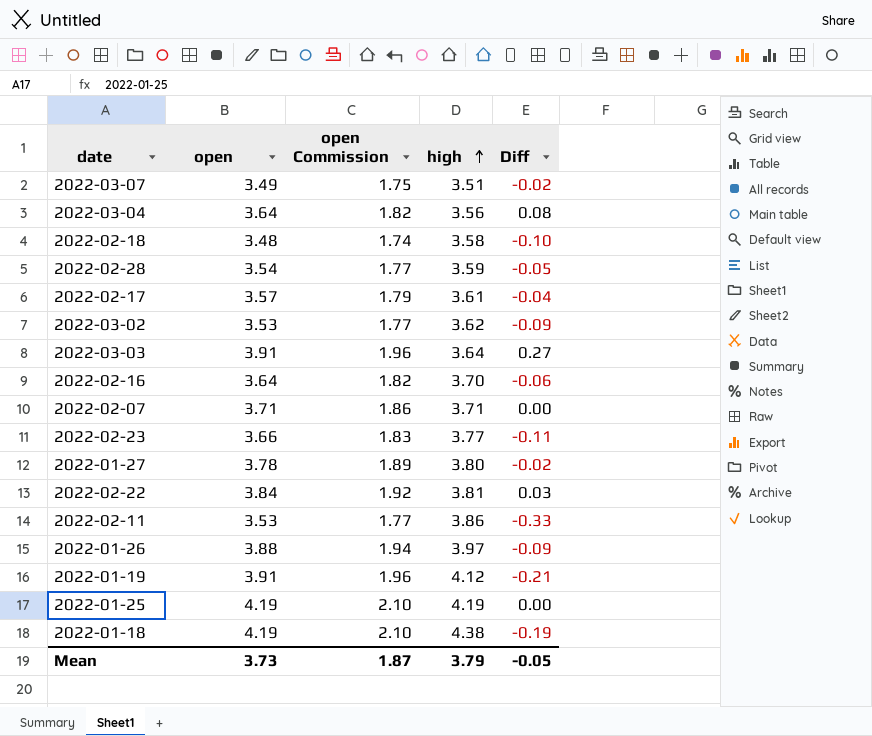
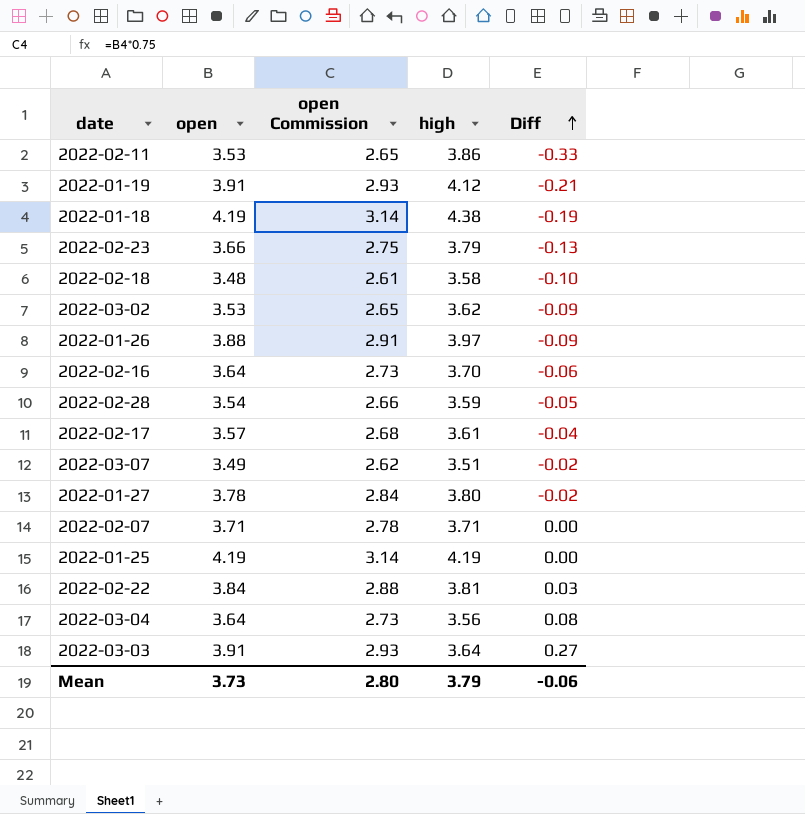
row order: high ascending -> Diff ascending
column open Commission | formula: [open] * 0.5 -> [open] * 0.75
2022-02-23 | high: 3.77 -> 3.79
2022-02-23 | Diff: -0.11 -> -0.13
Mean | open Commission: 1.87 -> 2.80
Mean | Diff: -0.05 -> -0.06

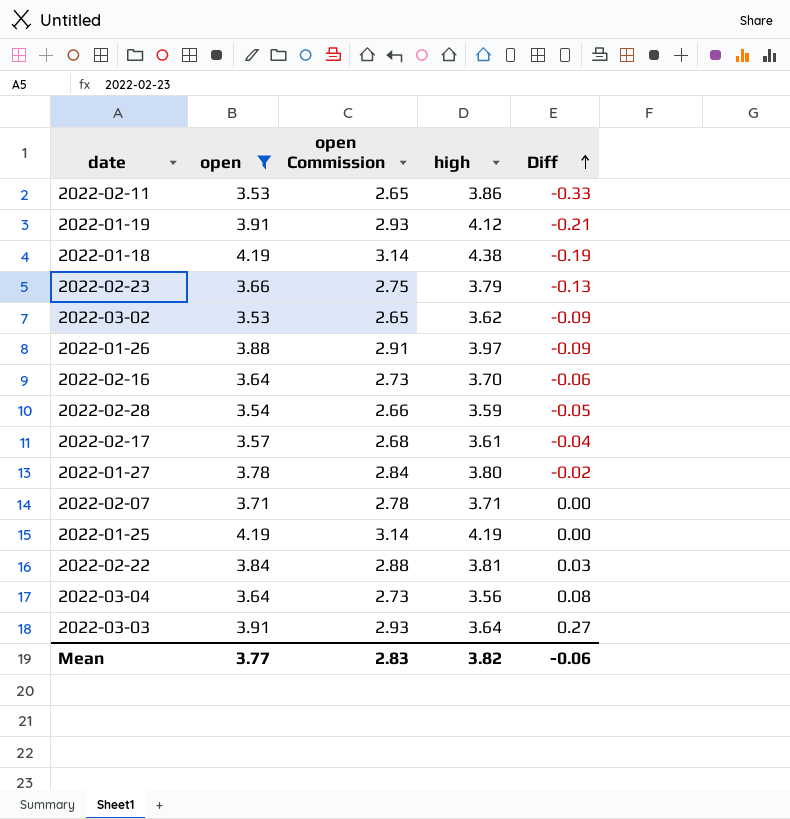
filter: none -> open >= 3.53
Mean | open: 3.73 -> 3.77
Mean | open Commission: 2.80 -> 2.83
Mean | high: 3.79 -> 3.82

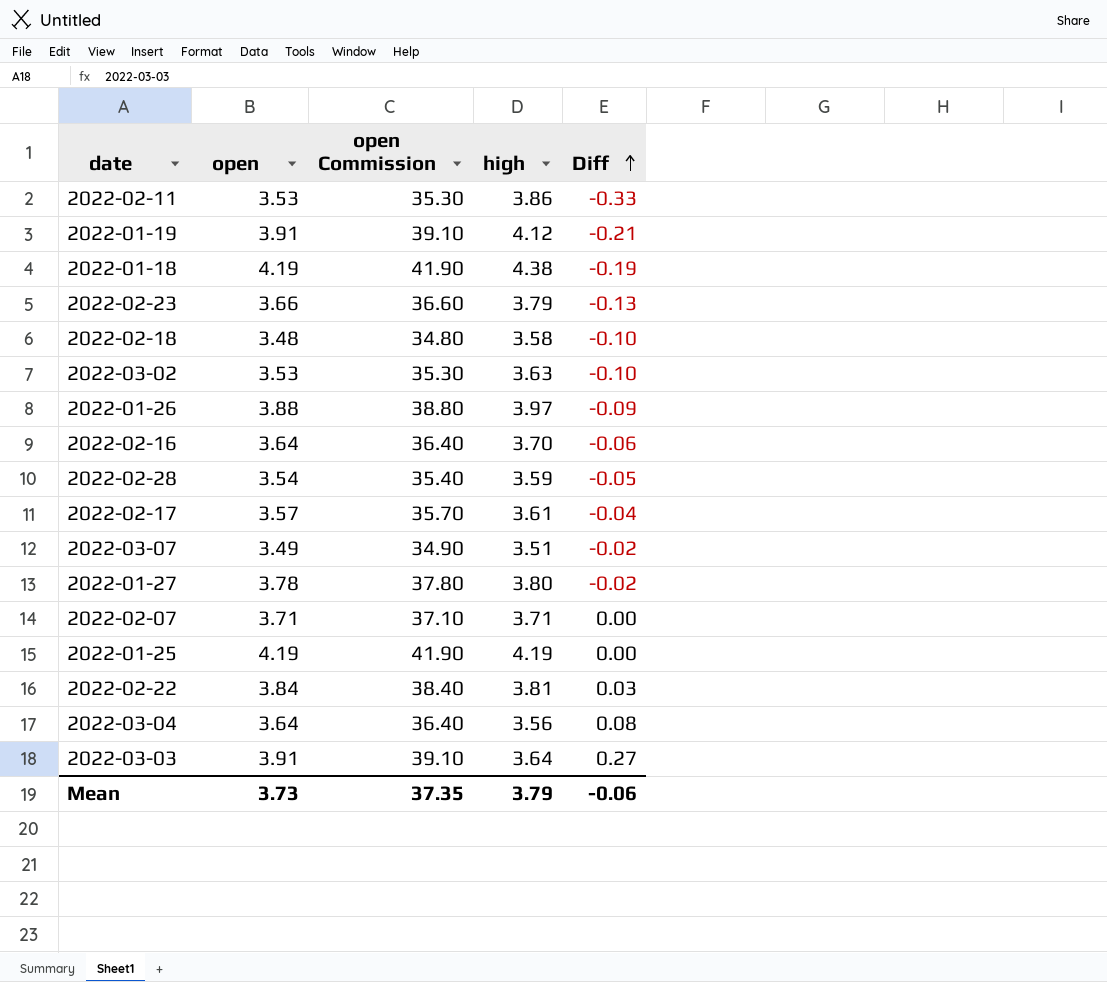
filter: open >= 3.53 -> none
column open Commission | formula: [open] * 0.75 -> [open] * 10
2022-03-02 | high: 3.62 -> 3.63
2022-03-02 | Diff: -0.09 -> -0.10
Mean | open: 3.77 -> 3.73
Mean | open Commission: 2.83 -> 37.35
Mean | high: 3.82 -> 3.79

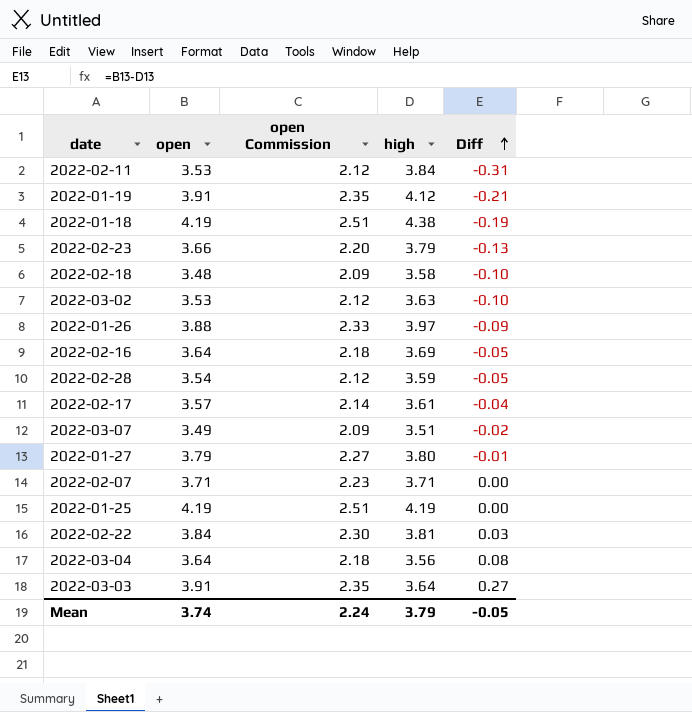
column open Commission | formula: [open] * 10 -> [open] * 0.6
2022-02-11 | high: 3.86 -> 3.84
2022-02-11 | Diff: -0.33 -> -0.31
2022-02-16 | high: 3.70 -> 3.69
2022-02-16 | Diff: -0.06 -> -0.05
2022-01-27 | open: 3.78 -> 3.79
2022-01-27 | Diff: -0.02 -> -0.01
Mean | open: 3.73 -> 3.74
Mean | open Commission: 37.35 -> 2.24
Mean | Diff: -0.06 -> -0.05

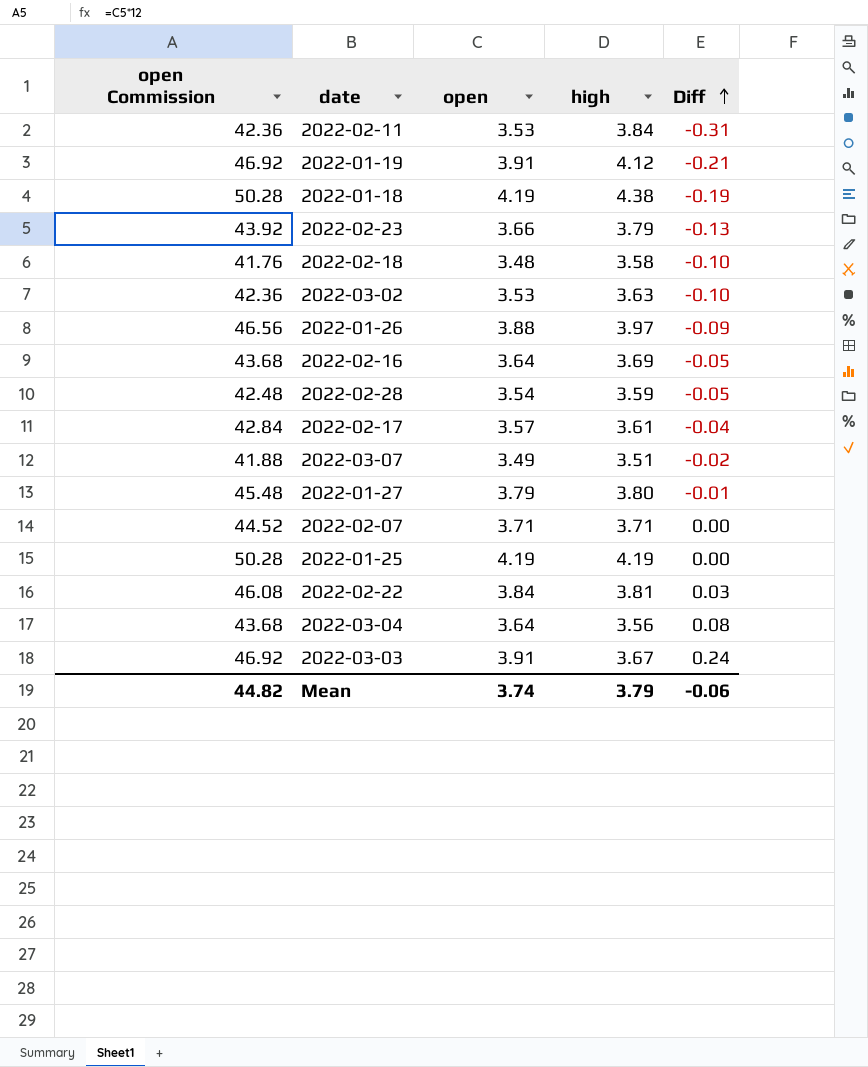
column open Commission | formula: [open] * 0.6 -> [open] * 12
column open Commission | position: 3 -> 1
2022-03-03 | high: 3.64 -> 3.67
2022-03-03 | Diff: 0.27 -> 0.24
Mean | open Commission: 2.24 -> 44.82
Mean | Diff: -0.05 -> -0.06

